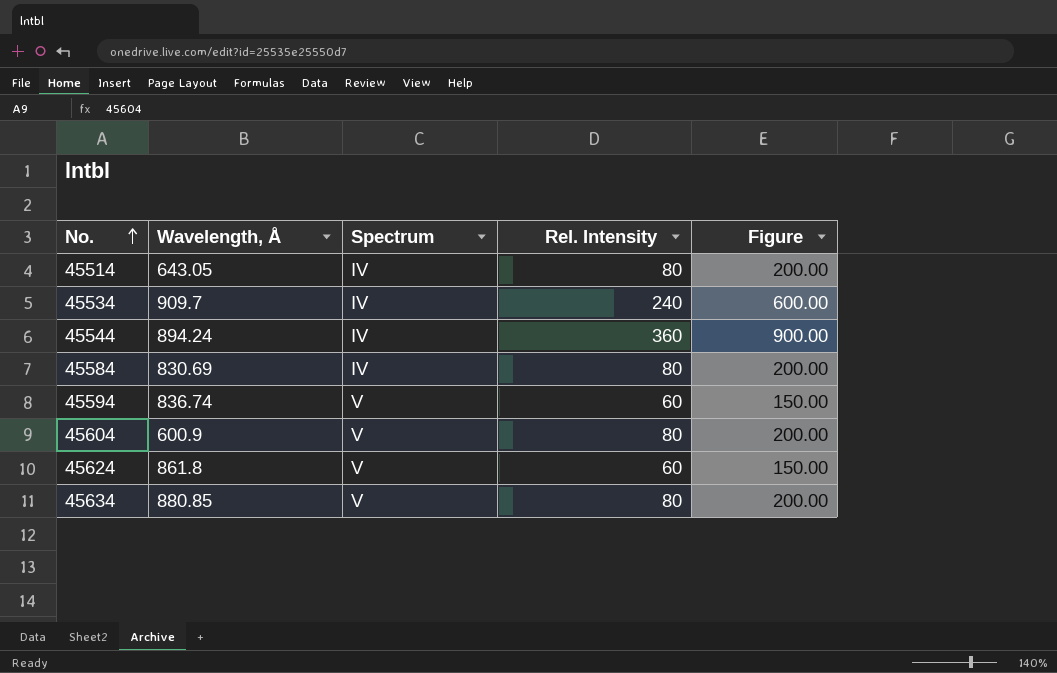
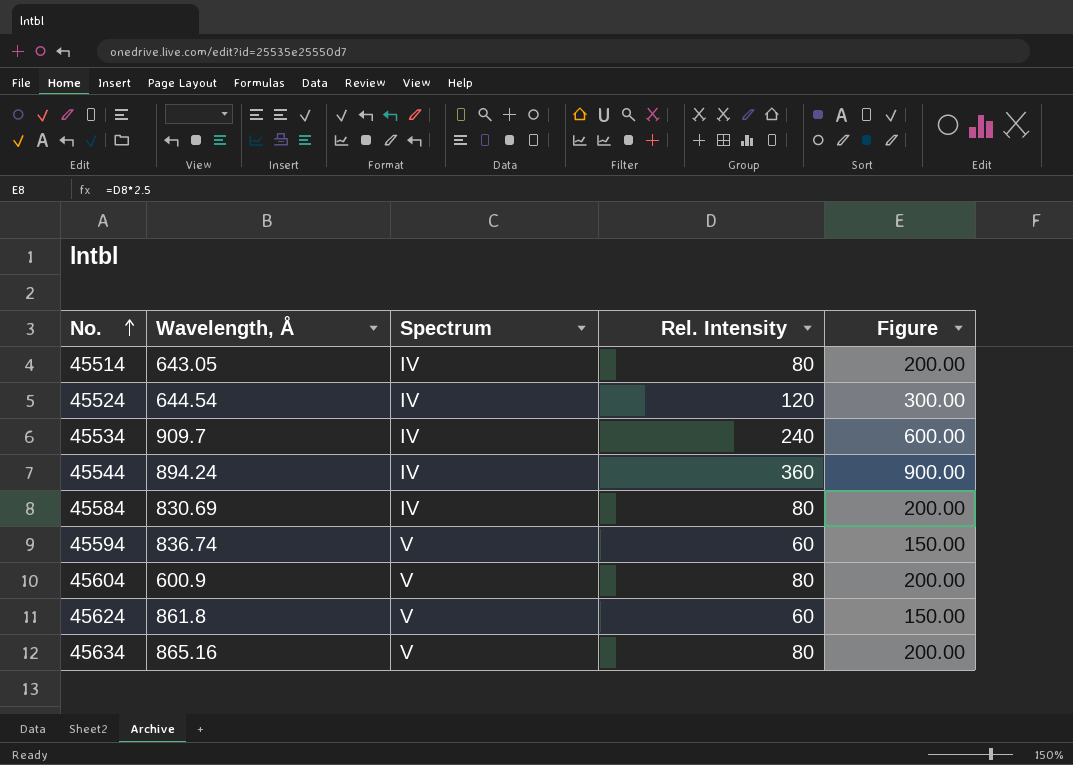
row 45524: none -> 644.54 | IV | 120 | 300.00
45634 | Wavelength, Å: 880.85 -> 865.16

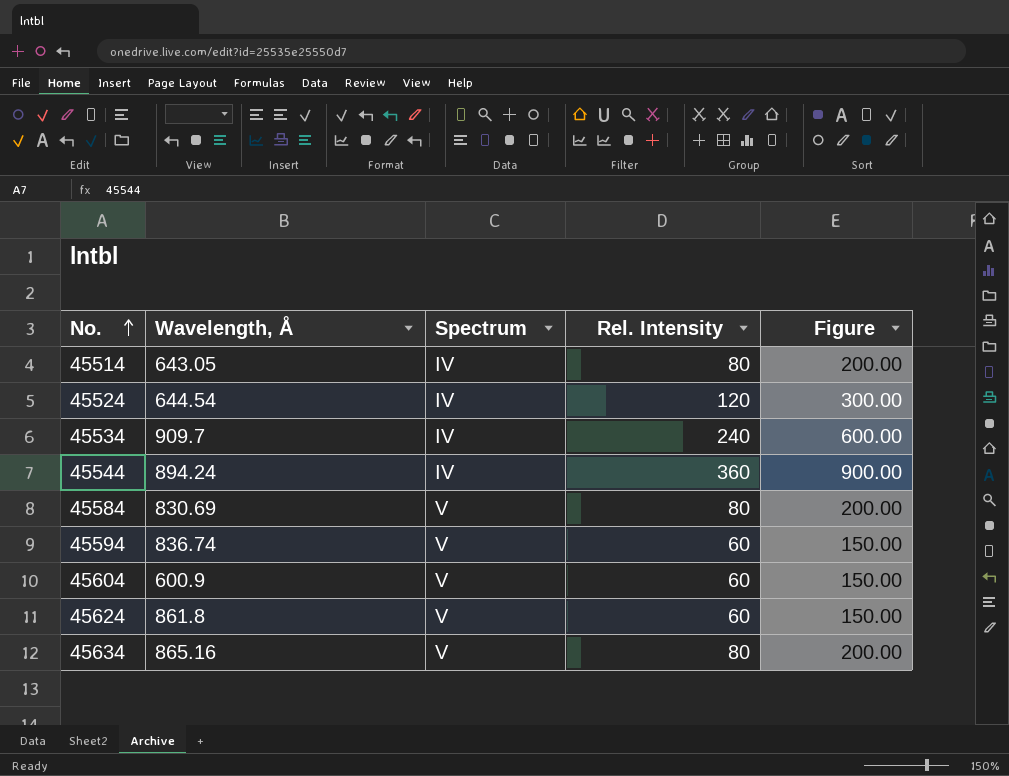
45584 | Spectrum: IV -> V
45604 | Rel. Intensity: 80 -> 60
45604 | Figure: 200.00 -> 150.00

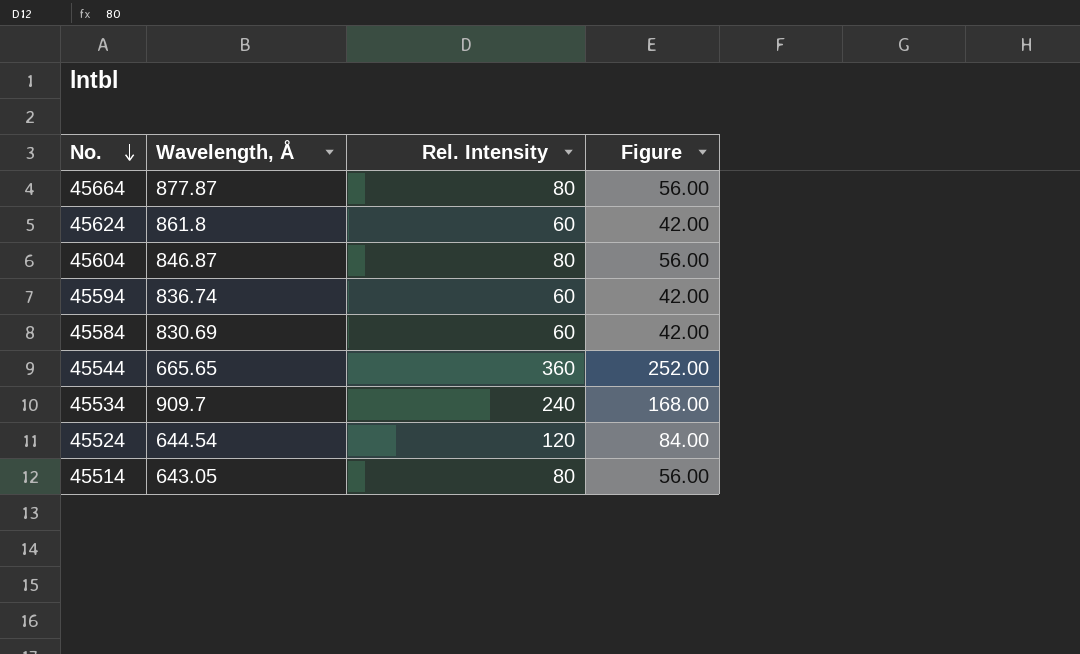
row order: No. ascending -> No. descending
column Spectrum | position: 3 -> none
column Figure | formula: [Rel. Intensity] * 2.5 -> [Rel. Intensity] * 0.7
row 45634: 865.16 | V | 80 | 200.00 -> none
row 45664: none -> 877.87 | 80 | 56.00
45604 | Wavelength, Å: 600.9 -> 846.87
45604 | Rel. Intensity: 60 -> 80
45584 | Rel. Intensity: 80 -> 60
45544 | Wavelength, Å: 894.24 -> 665.65

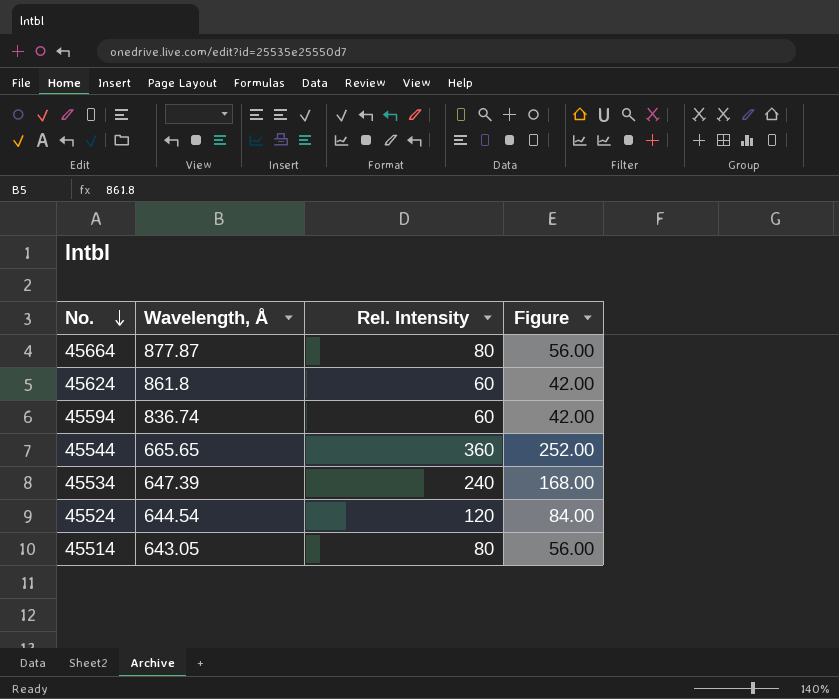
row 45604: 846.87 | 80 | 56.00 -> none
row 45584: 830.69 | 60 | 42.00 -> none
45534 | Wavelength, Å: 909.7 -> 647.39

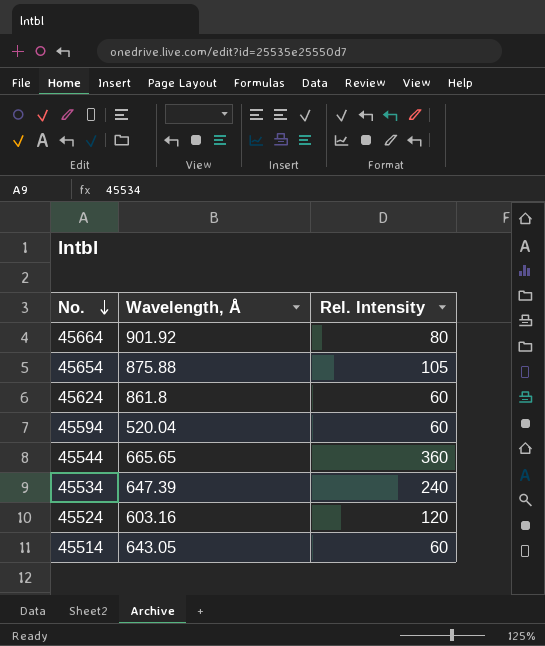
column Figure | formula: [Rel. Intensity] * 0.7 -> none
45664 | Wavelength, Å: 877.87 -> 901.92
row 45654: none -> 875.88 | 105
45594 | Wavelength, Å: 836.74 -> 520.04
45524 | Wavelength, Å: 644.54 -> 603.16
45514 | Rel. Intensity: 80 -> 60

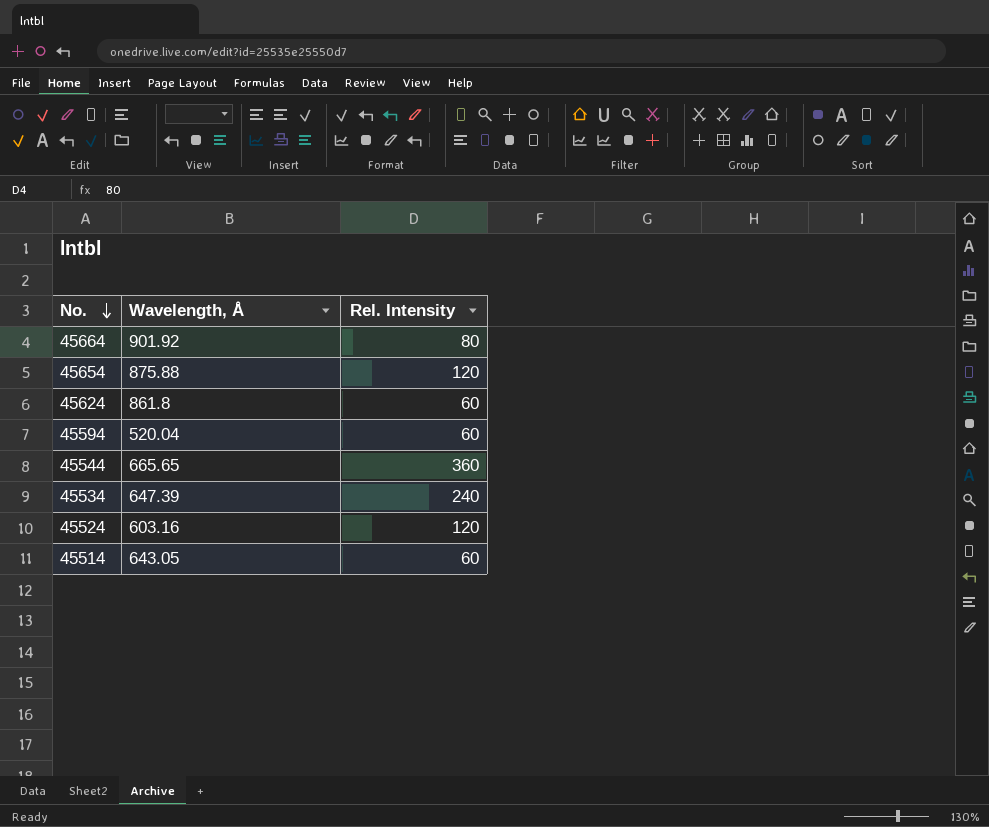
45654 | Rel. Intensity: 105 -> 120

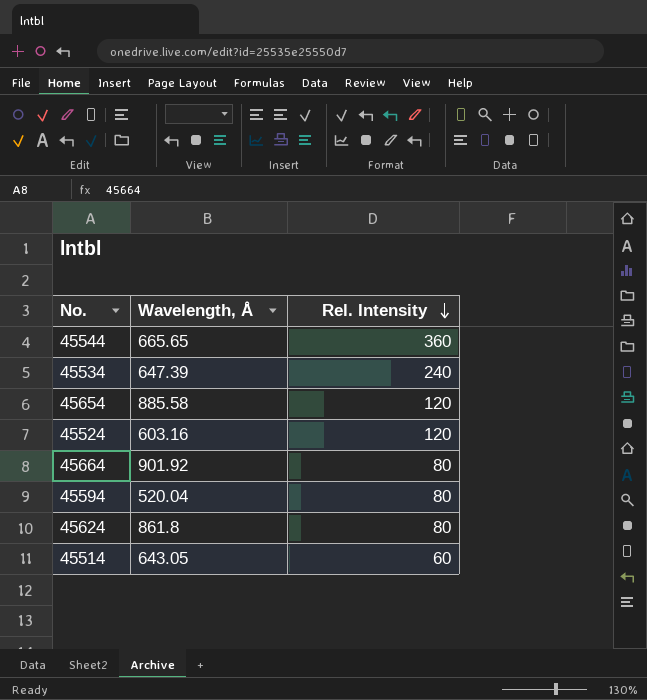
row order: No. descending -> Rel. Intensity descending
45654 | Wavelength, Å: 875.88 -> 885.58
45594 | Rel. Intensity: 60 -> 80
45624 | Rel. Intensity: 60 -> 80

